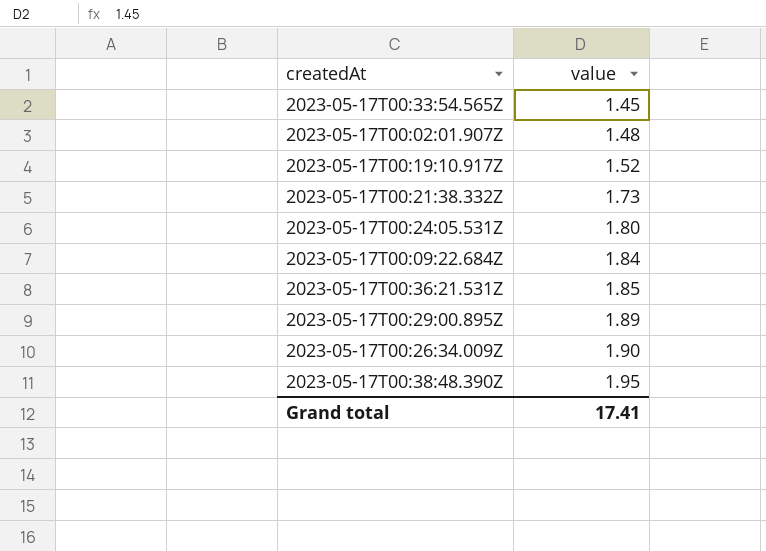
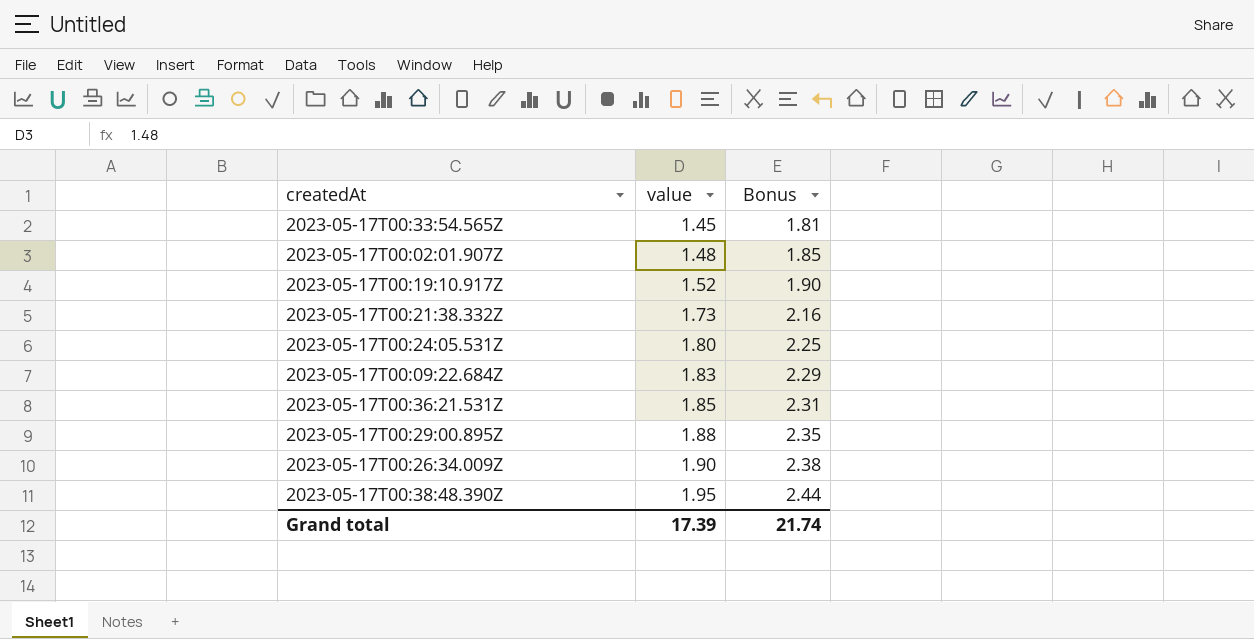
column Bonus | formula: none -> [value] * 1.25
2023-05-17T00:09:22.684Z | value: 1.84 -> 1.83
2023-05-17T00:29:00.895Z | value: 1.89 -> 1.88
Grand total | value: 17.41 -> 17.39

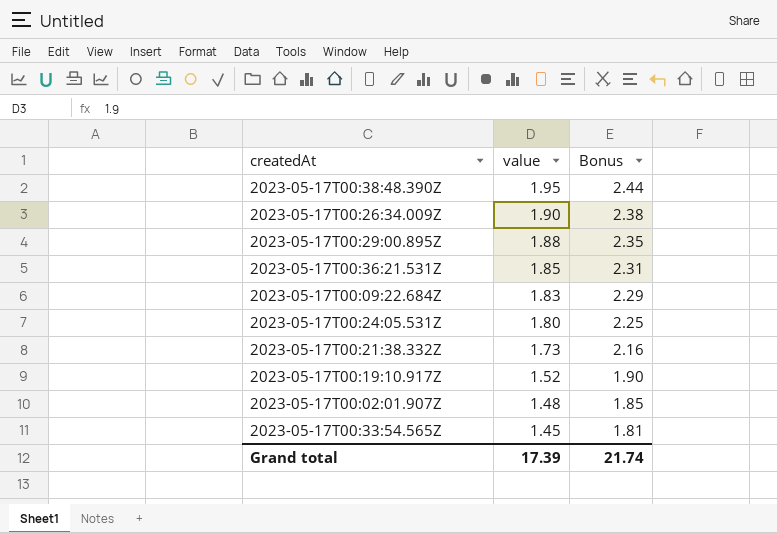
row order: value ascending -> value descending

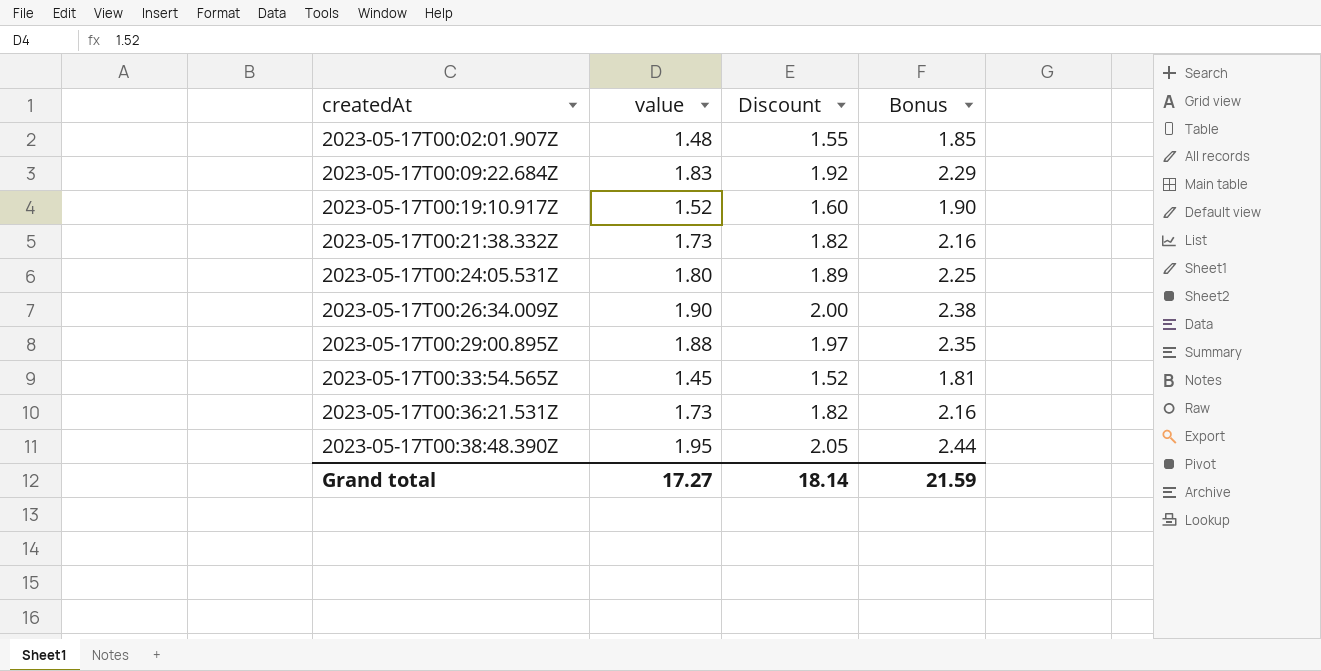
row order: value descending -> createdAt ascending
column Discount | formula: none -> [value] * 1.05
2023-05-17T00:36:21.531Z | value: 1.85 -> 1.73
2023-05-17T00:36:21.531Z | Bonus: 2.31 -> 2.16
Grand total | value: 17.39 -> 17.27
Grand total | Bonus: 21.74 -> 21.59

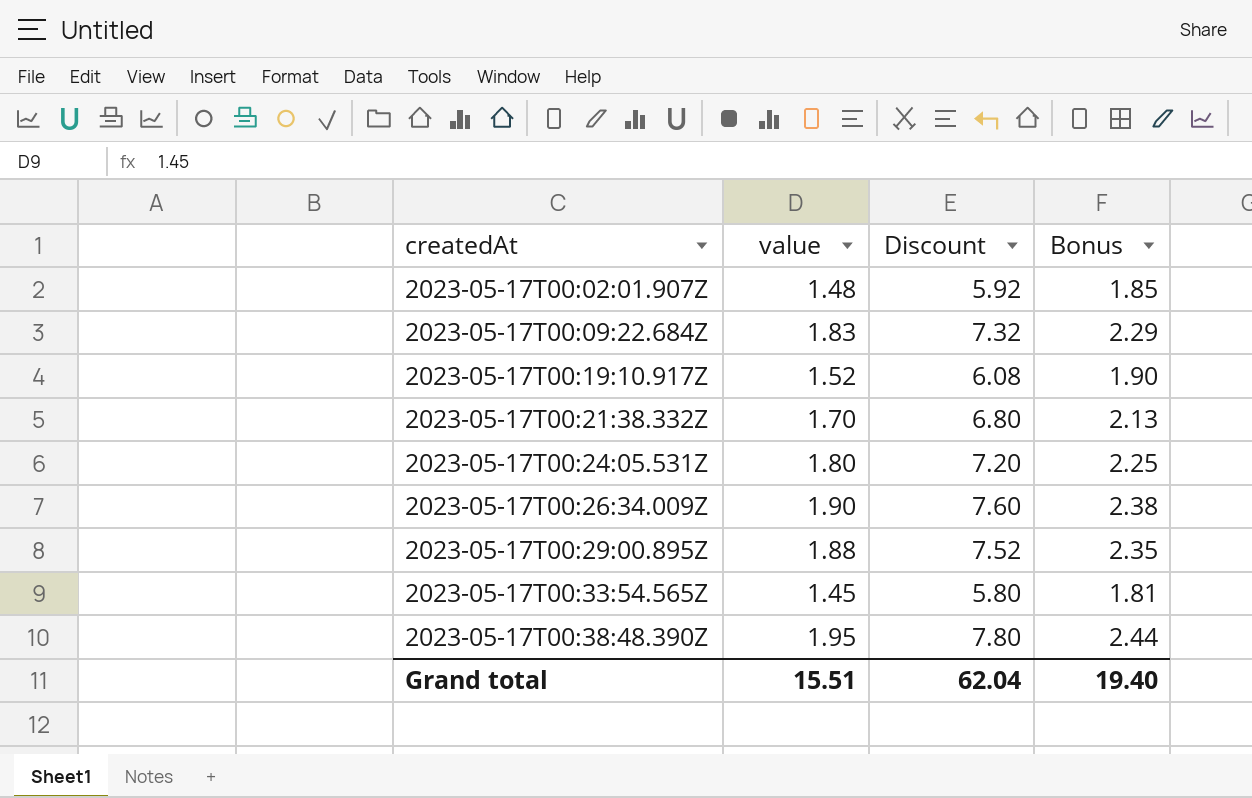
column Discount | formula: [value] * 1.05 -> [value] * 4
row 2023-05-17T00:36:21.531Z: 1.73 | 1.82 | 2.16 -> none
2023-05-17T00:21:38.332Z | value: 1.73 -> 1.70
2023-05-17T00:21:38.332Z | Bonus: 2.16 -> 2.13
Grand total | value: 17.27 -> 15.51
Grand total | Discount: 18.14 -> 62.04
Grand total | Bonus: 21.59 -> 19.40

